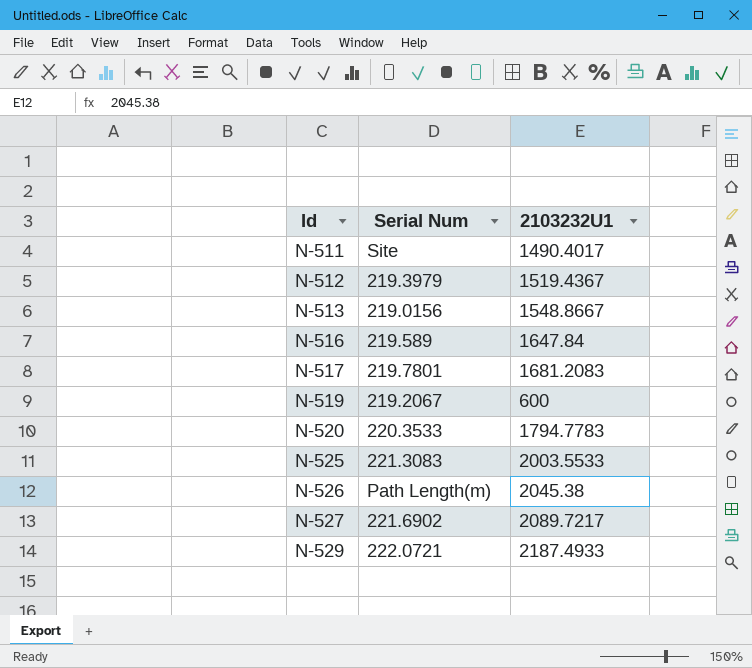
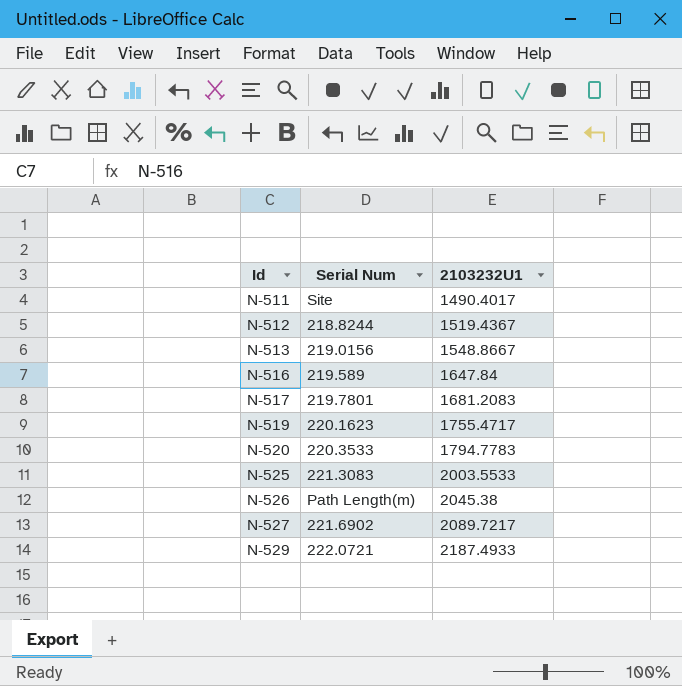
N-512 | Serial Num: 219.3979 -> 218.8244
N-519 | Serial Num: 219.2067 -> 220.1623
N-519 | 2103232U1: 600 -> 1755.4717

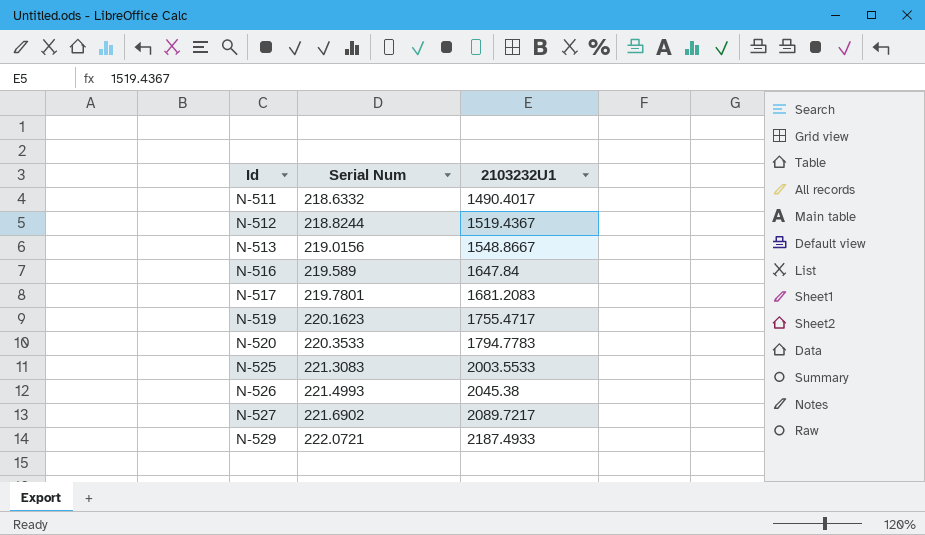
N-511 | Serial Num: Site -> 218.6332
N-526 | Serial Num: Path Length(m) -> 221.4993

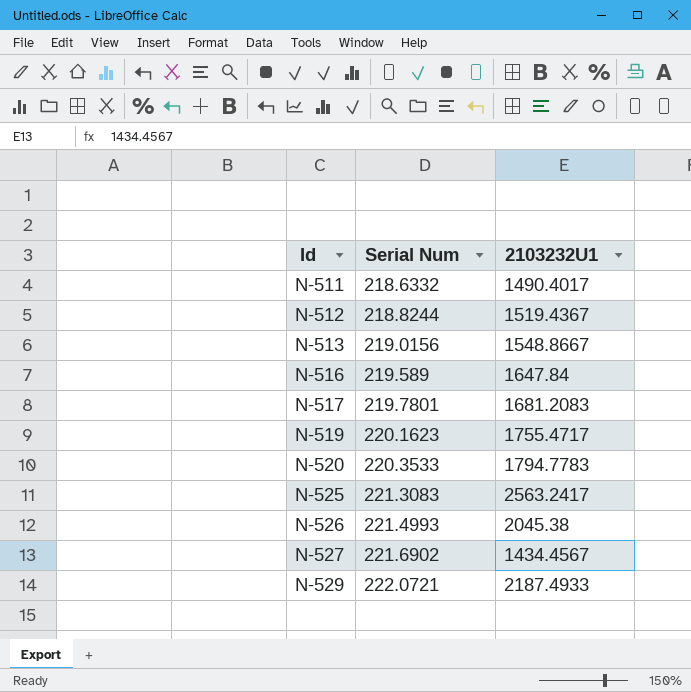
N-525 | 2103232U1: 2003.5533 -> 2563.2417
N-527 | 2103232U1: 2089.7217 -> 1434.4567

